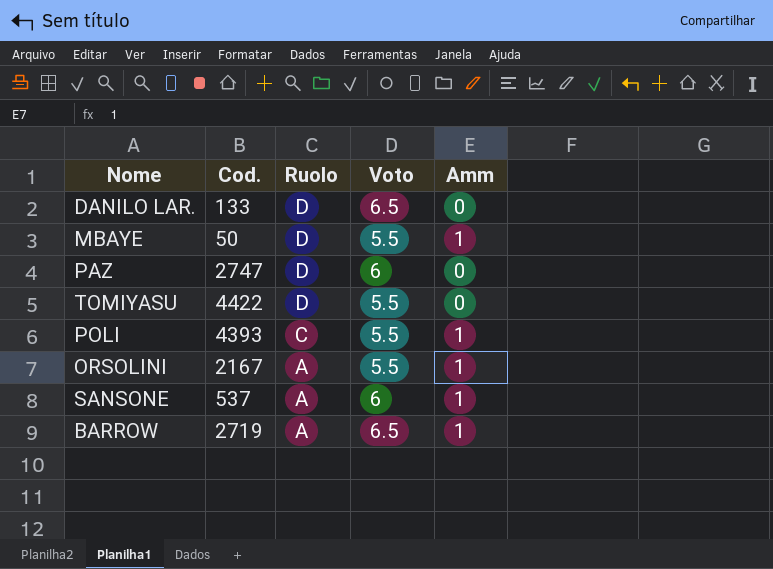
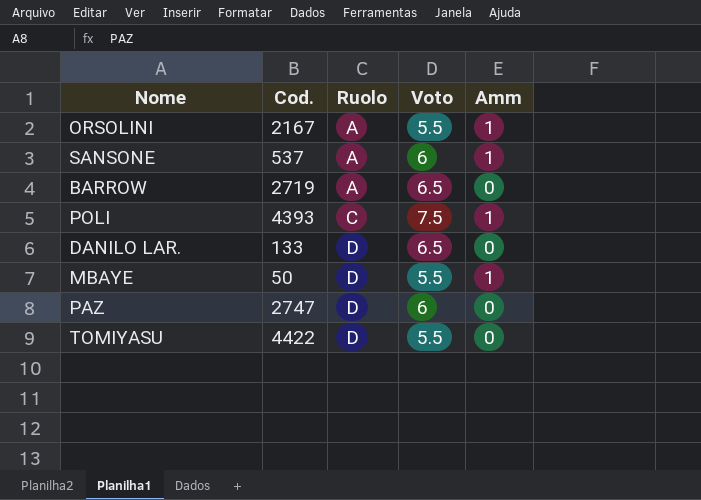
row order: Ruolo descending -> Ruolo ascending
BARROW | Amm: 1 -> 0
POLI | Voto: 5.5 -> 7.5

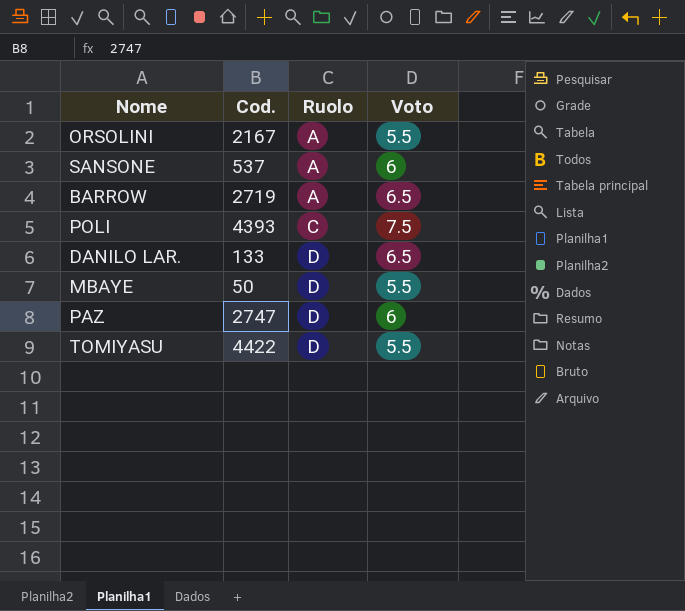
column Amm | position: 5 -> none

